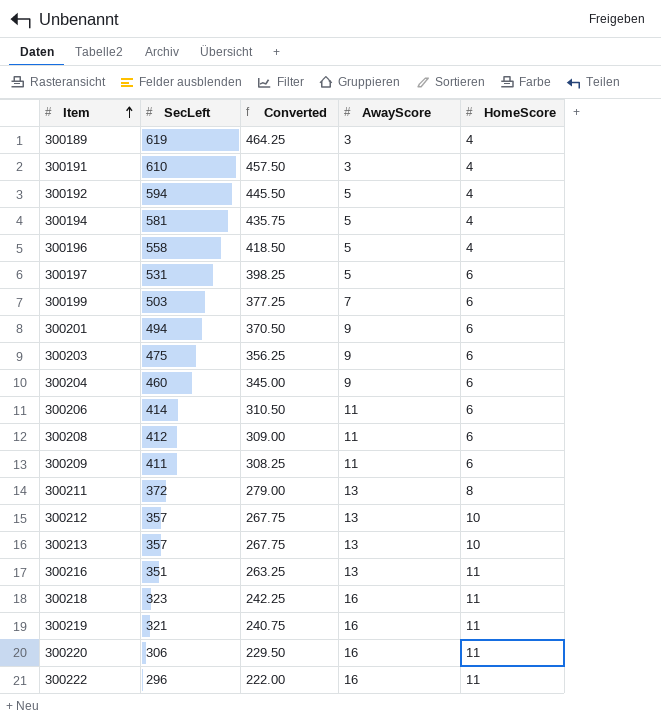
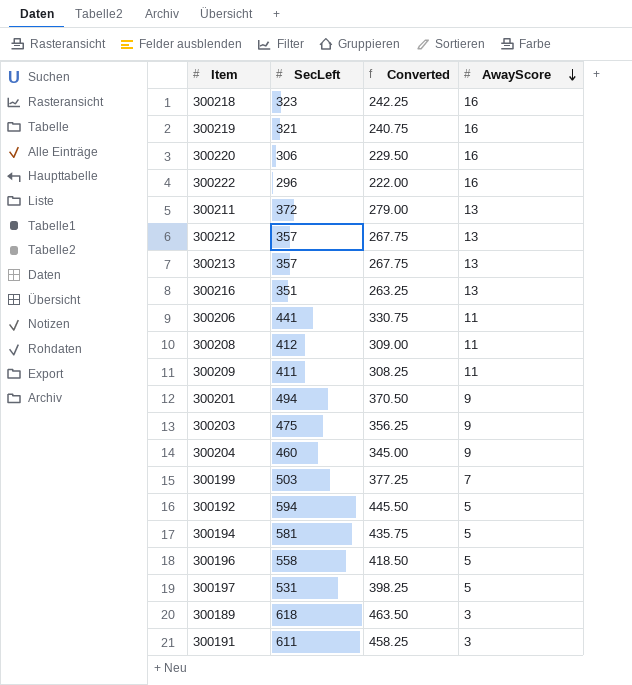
row order: Item ascending -> AwayScore descending
column HomeScore | position: 5 -> none
300206 | SecLeft: 414 -> 441
300206 | Converted: 310.50 -> 330.75
300189 | SecLeft: 619 -> 618
300189 | Converted: 464.25 -> 463.50
300191 | SecLeft: 610 -> 611
300191 | Converted: 457.50 -> 458.25

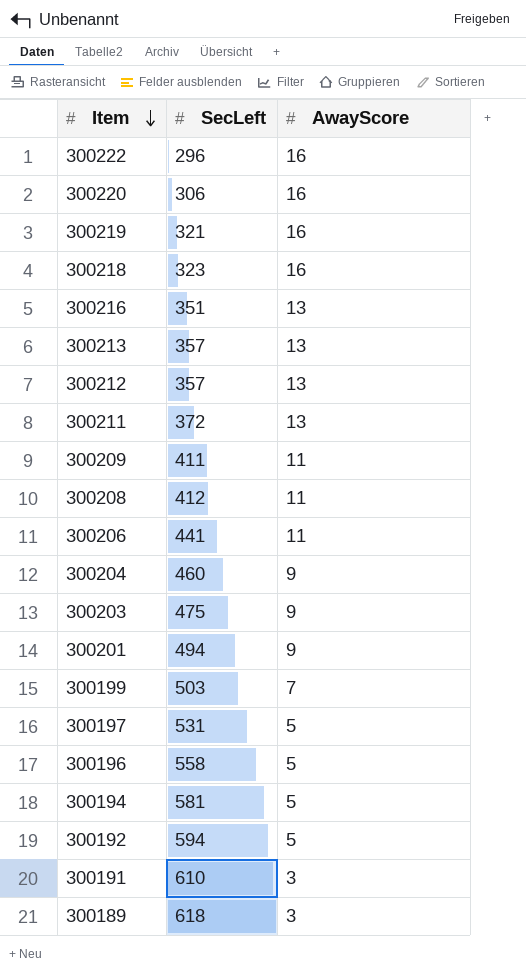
row order: AwayScore descending -> Item descending
column Converted | formula: [SecLeft] * 0.75 -> none
300191 | SecLeft: 611 -> 610

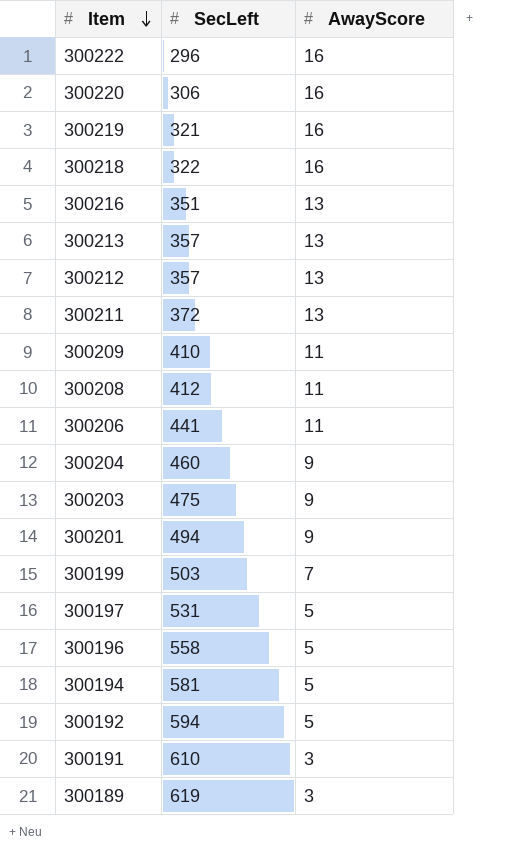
300218 | SecLeft: 323 -> 322
300209 | SecLeft: 411 -> 410
300189 | SecLeft: 618 -> 619

